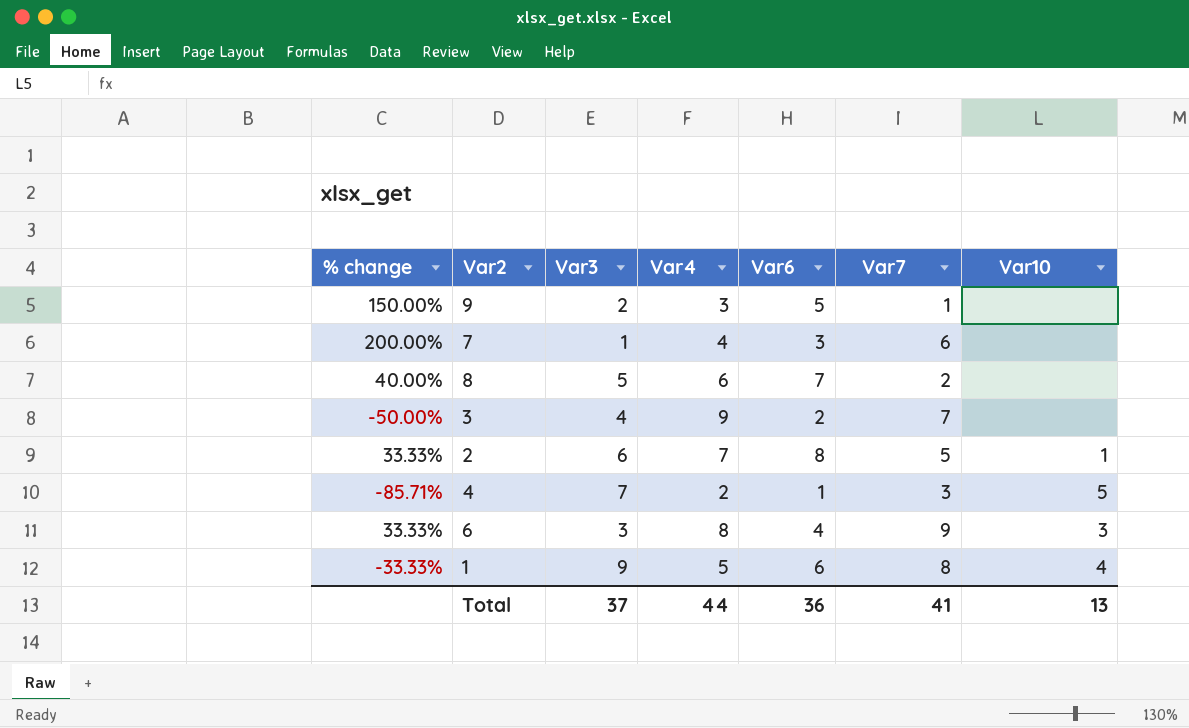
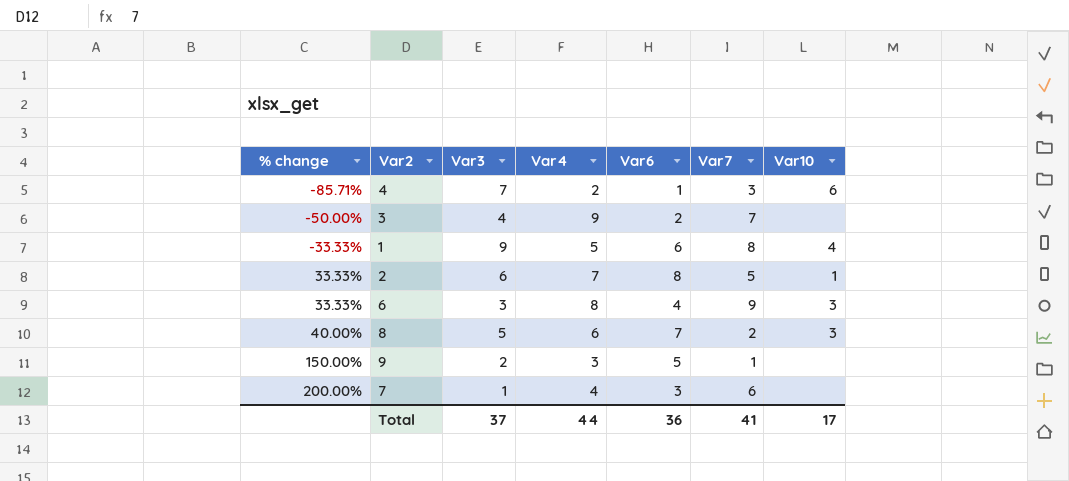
row order: none -> % change ascending
4 | Var10: 5 -> 6
8 | Var10: none -> 3
Total | Var10: 13 -> 17

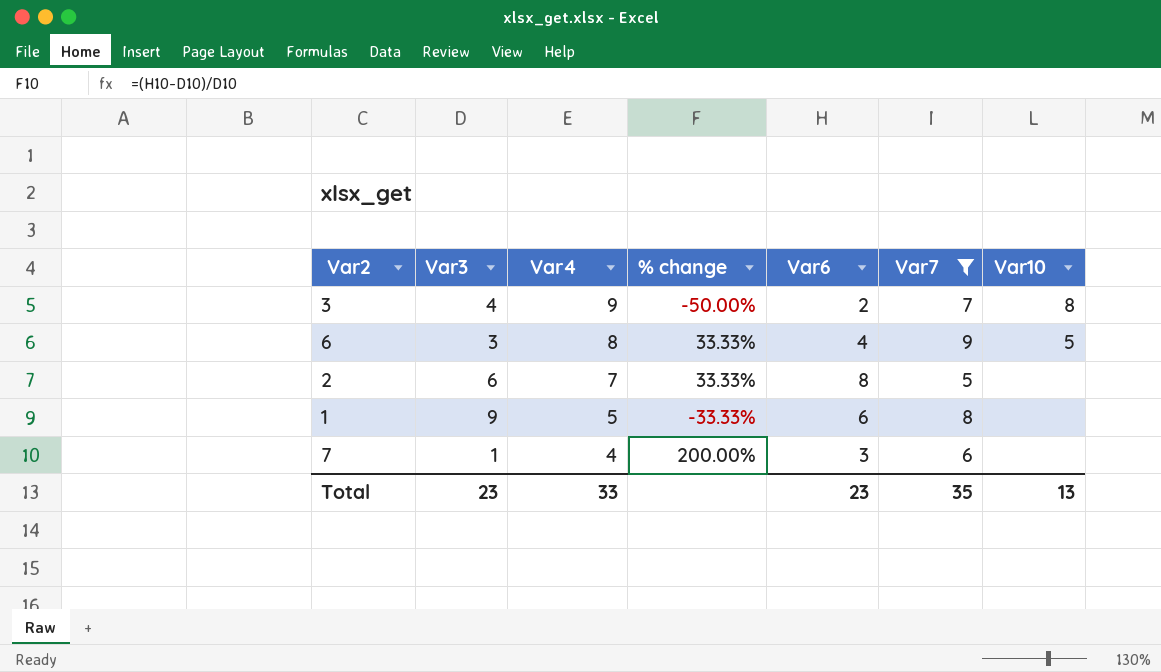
filter: none -> Var7 >= 5
row order: % change ascending -> Var4 descending
column % change | position: 1 -> 4
3 | Var10: none -> 8
6 | Var10: 3 -> 5
2 | Var10: 1 -> none
1 | Var10: 4 -> none
Total | Var3: 37 -> 23
Total | Var4: 44 -> 33
Total | Var6: 36 -> 23
Total | Var7: 41 -> 35
Total | Var10: 17 -> 13

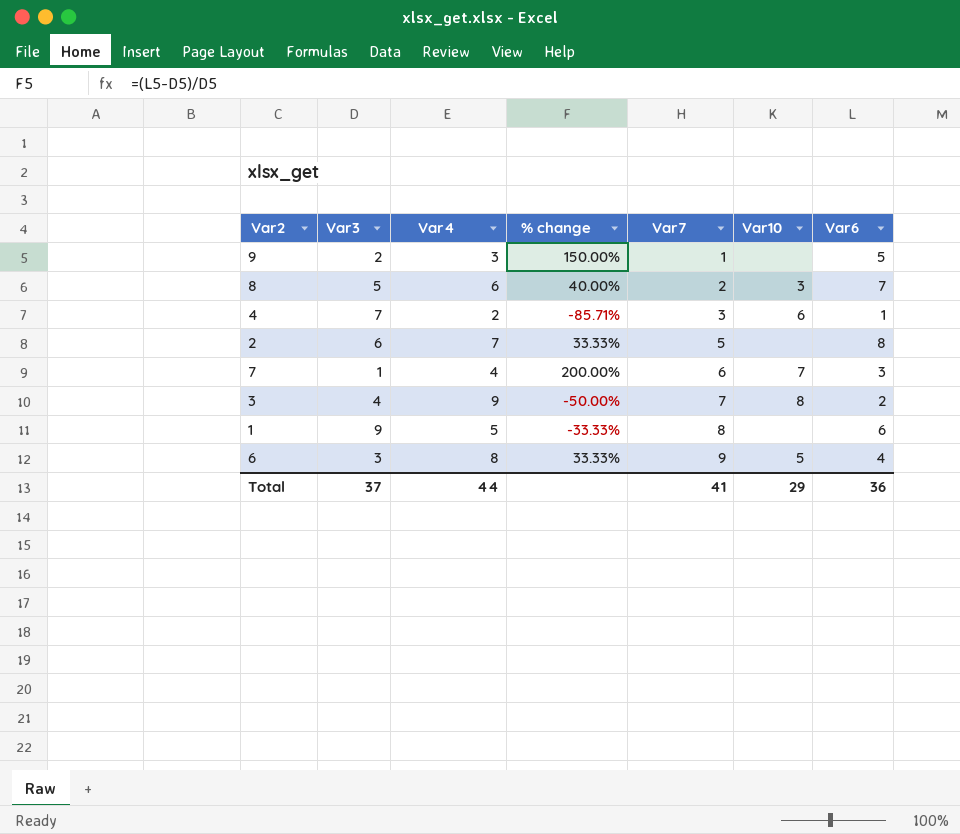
filter: Var7 >= 5 -> none
row order: Var4 descending -> Var7 ascending
column Var6 | position: 5 -> 7
7 | Var10: none -> 7
Total | Var3: 23 -> 37
Total | Var4: 33 -> 44
Total | Var7: 35 -> 41
Total | Var10: 13 -> 29
Total | Var6: 23 -> 36

